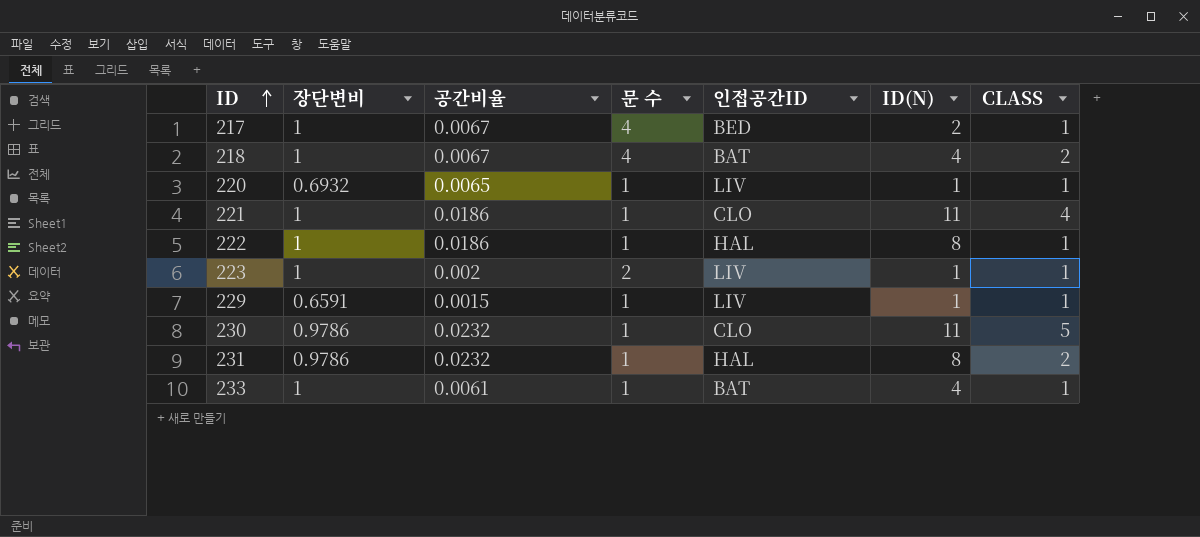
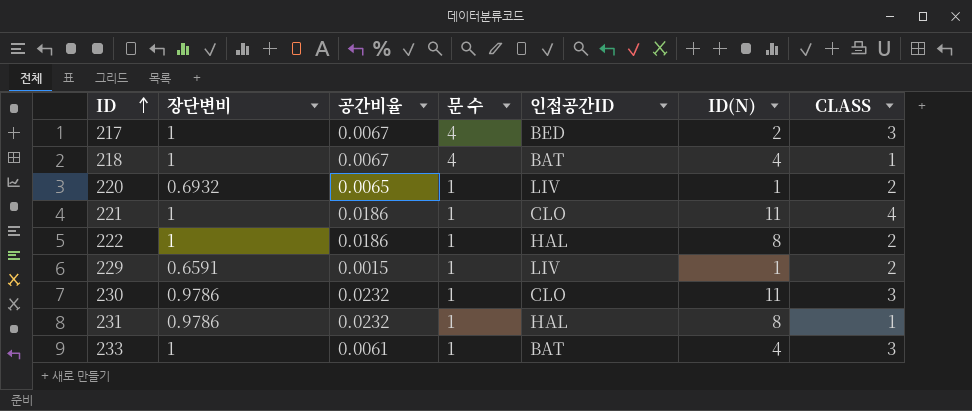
row 223: 1 | 0.002 | 2 | LIV | 1 | 1 -> none
217 | CLASS: 1 -> 3
218 | CLASS: 2 -> 1
220 | CLASS: 1 -> 2
222 | CLASS: 1 -> 2
229 | CLASS: 1 -> 2
230 | CLASS: 5 -> 3
231 | CLASS: 2 -> 1
233 | CLASS: 1 -> 3

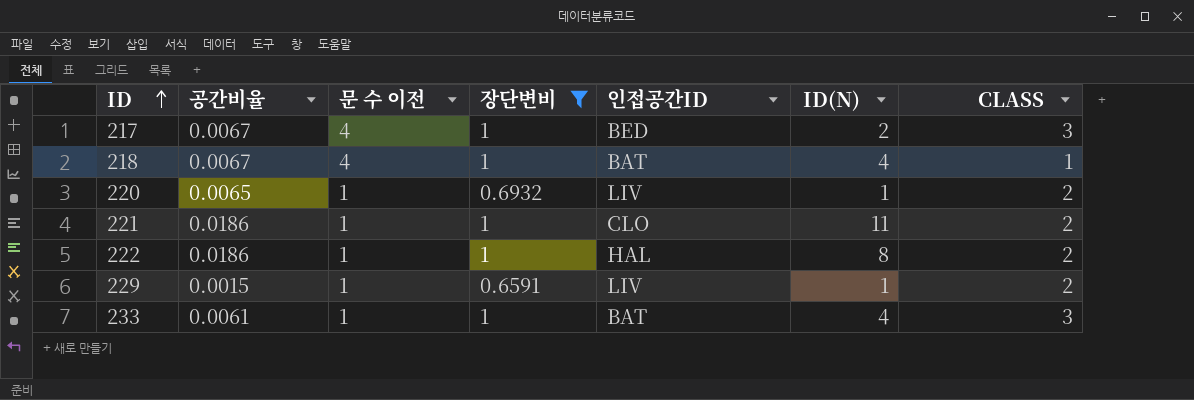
filter: none -> 장단변비 != 0.9786
column name: 문 수 -> 문 수 이전
column 장단변비 | position: 2 -> 4
221 | CLASS: 4 -> 2

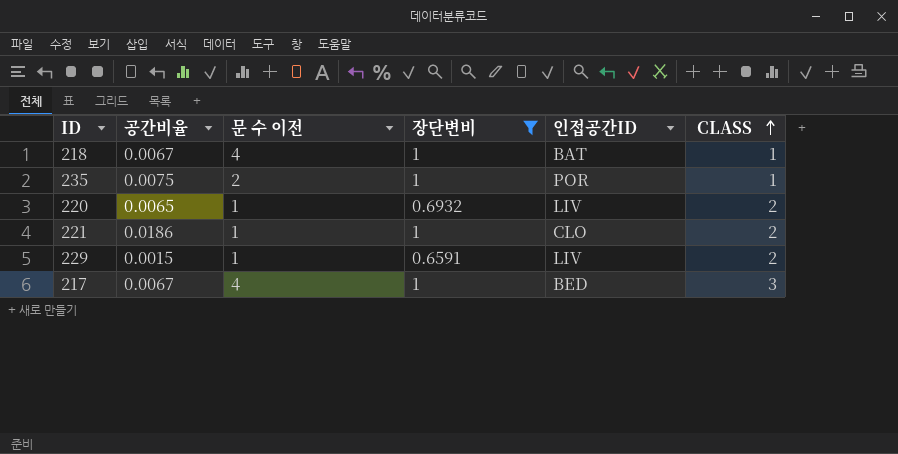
row order: ID ascending -> CLASS ascending
column ID(N) | position: 6 -> none
row 222: 0.0186 | 1 | 1 | HAL | 8 | 2 -> none
row 233: 0.0061 | 1 | 1 | BAT | 4 | 3 -> none
row 235: none -> 0.0075 | 2 | 1 | POR | 1

